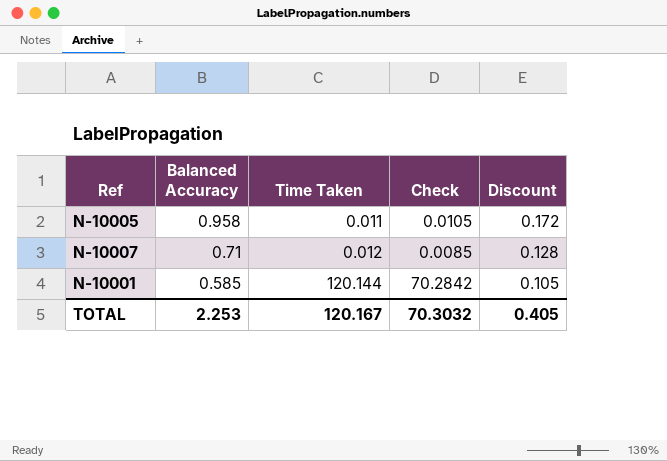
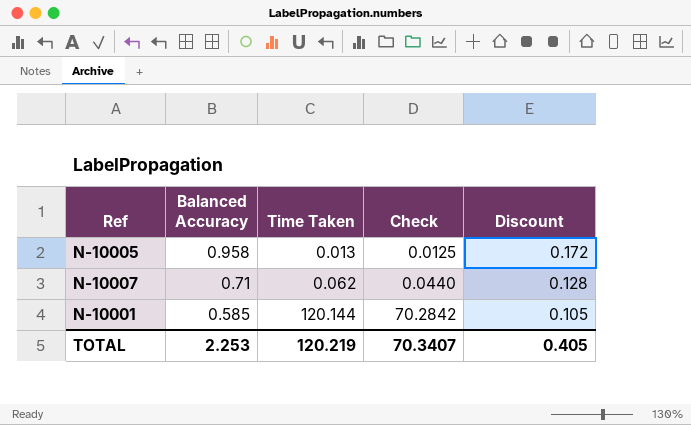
N-10005 | Time Taken: 0.011 -> 0.013
N-10005 | Check: 0.0105 -> 0.0125
N-10007 | Time Taken: 0.012 -> 0.062
N-10007 | Check: 0.0085 -> 0.0440
TOTAL | Time Taken: 120.167 -> 120.219
TOTAL | Check: 70.3032 -> 70.3407

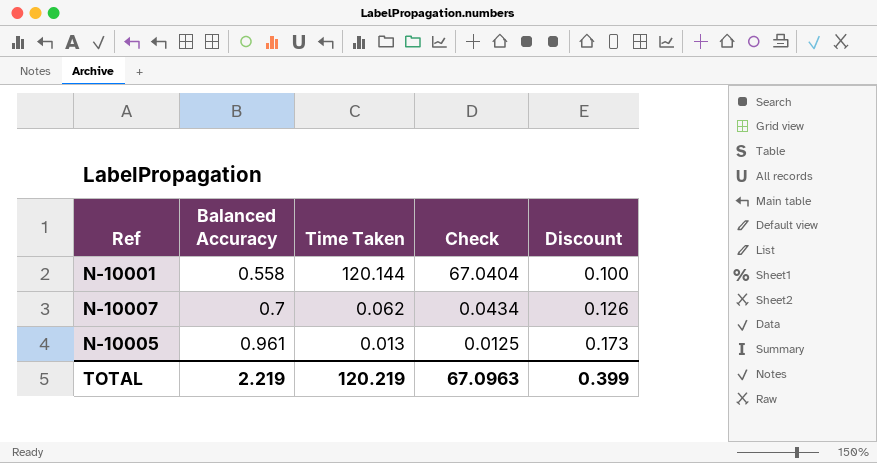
row order: Balanced Accuracy descending -> Balanced Accuracy ascending
N-10001 | Balanced Accuracy: 0.585 -> 0.558
N-10001 | Check: 70.2842 -> 67.0404
N-10001 | Discount: 0.105 -> 0.100
N-10007 | Balanced Accuracy: 0.71 -> 0.7
N-10007 | Check: 0.0440 -> 0.0434
N-10007 | Discount: 0.128 -> 0.126
N-10005 | Balanced Accuracy: 0.958 -> 0.961
N-10005 | Discount: 0.172 -> 0.173
TOTAL | Balanced Accuracy: 2.253 -> 2.219
TOTAL | Check: 70.3407 -> 67.0963
TOTAL | Discount: 0.405 -> 0.399

